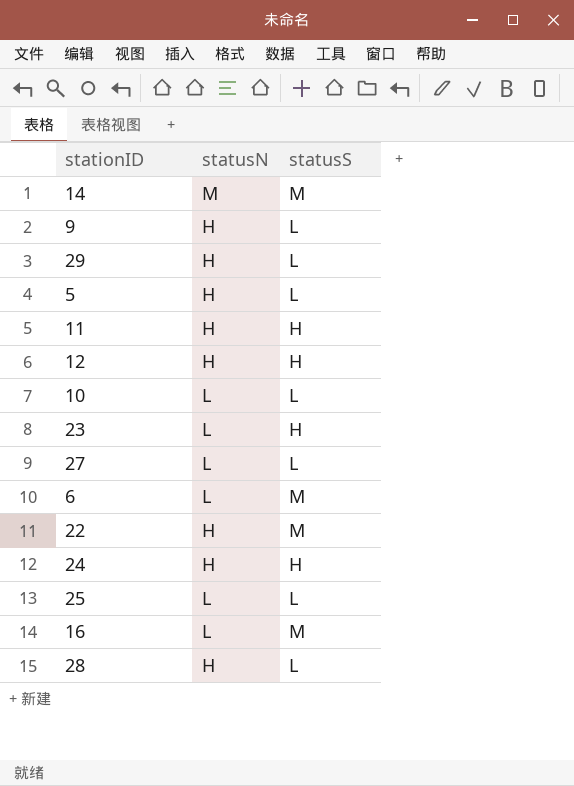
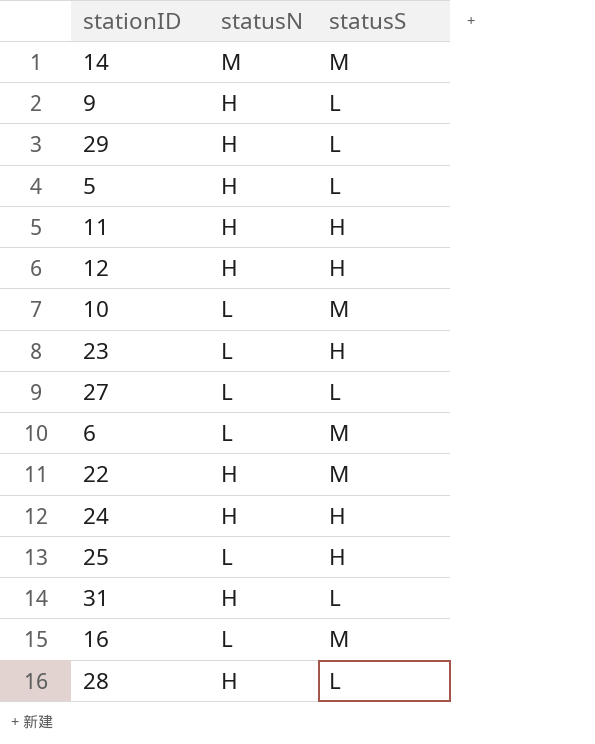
10 | statusS: L -> M
25 | statusS: L -> H
row 31: none -> H | L

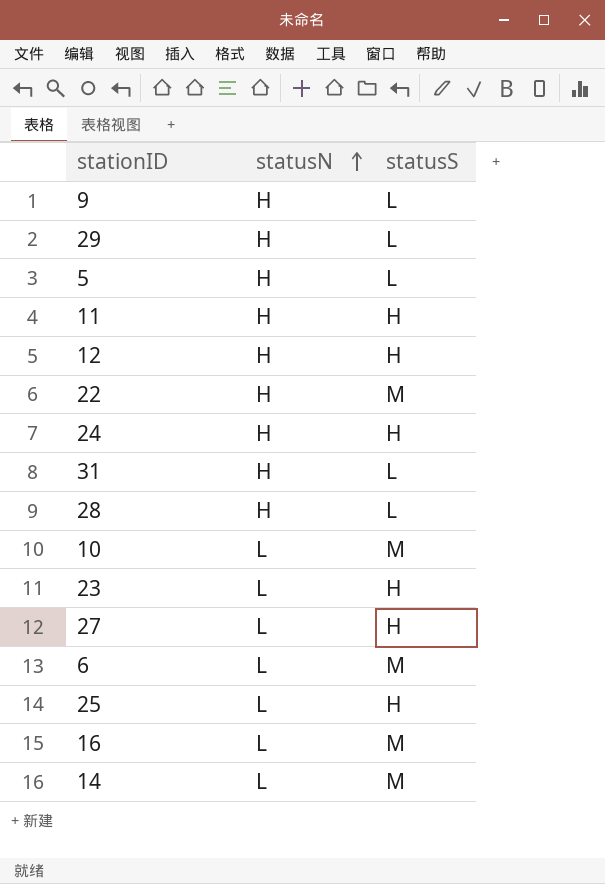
row order: none -> statusN ascending
27 | statusS: L -> H
14 | statusN: M -> L

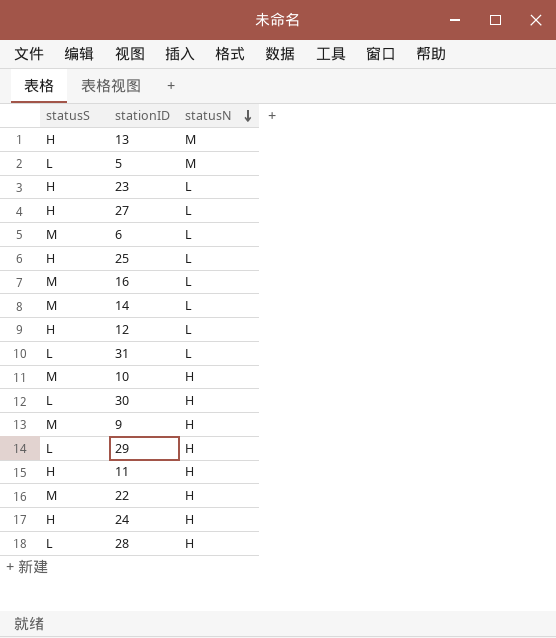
row order: statusN ascending -> statusN descending
column statusS | position: 3 -> 1
row 13: none -> H | M
5 | statusN: H -> M
12 | statusN: H -> L
31 | statusN: H -> L
10 | statusN: L -> H
row 30: none -> L | H
9 | statusS: L -> M

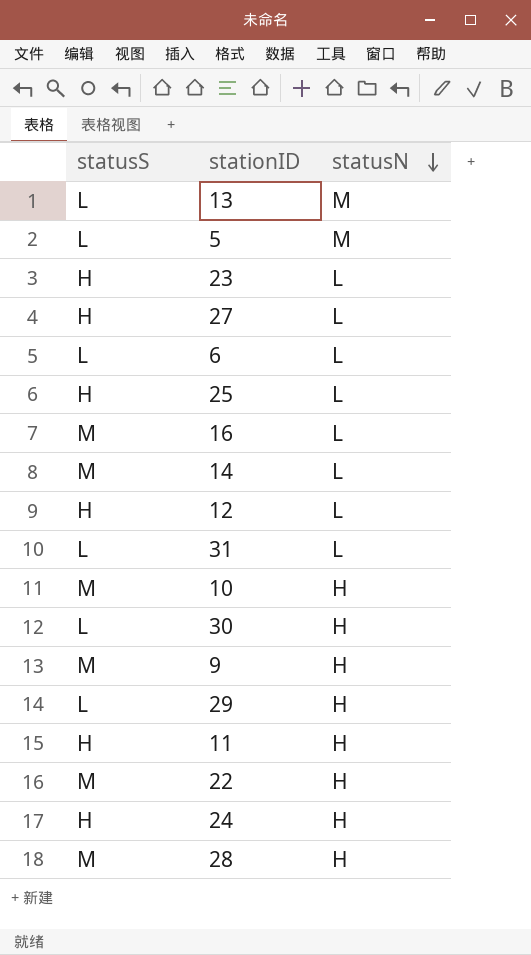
13 | statusS: H -> L
6 | statusS: M -> L
28 | statusS: L -> M

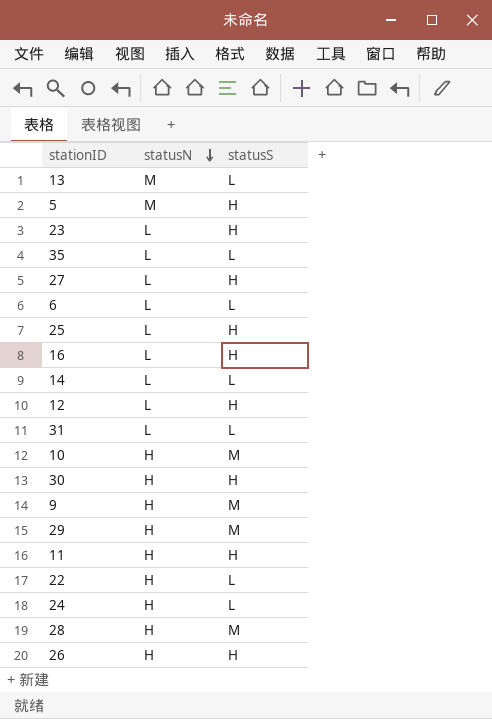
column statusS | position: 1 -> 3
5 | statusS: L -> H
row 35: none -> L | L
16 | statusS: M -> H
14 | statusS: M -> L
30 | statusS: L -> H
29 | statusS: L -> M
22 | statusS: M -> L
24 | statusS: H -> L
row 26: none -> H | H

